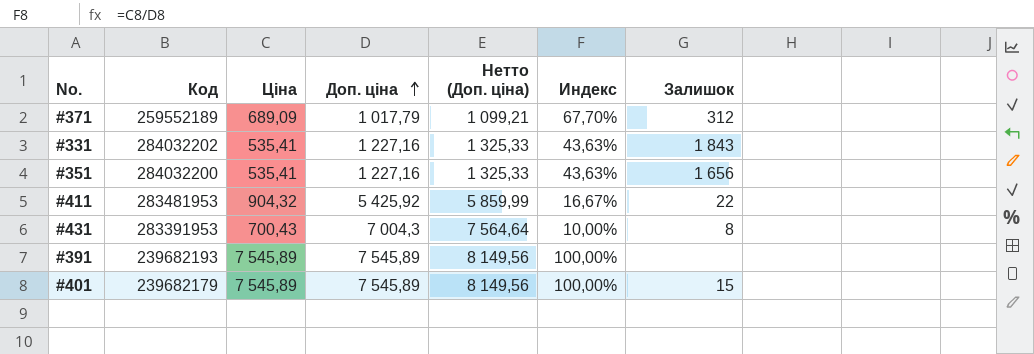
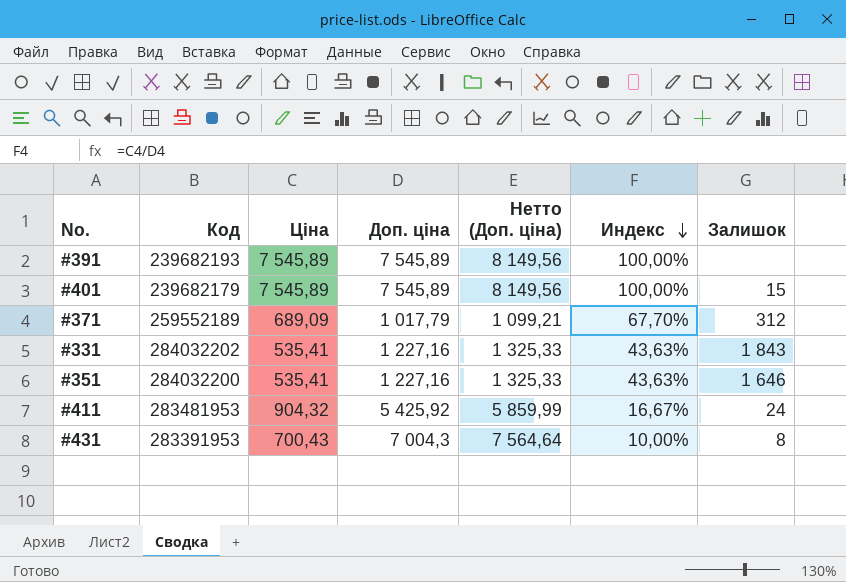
row order: Доп. ціна ascending -> Индекс descending
#351 | Залишок: 1 656 -> 1 646
#411 | Залишок: 22 -> 24

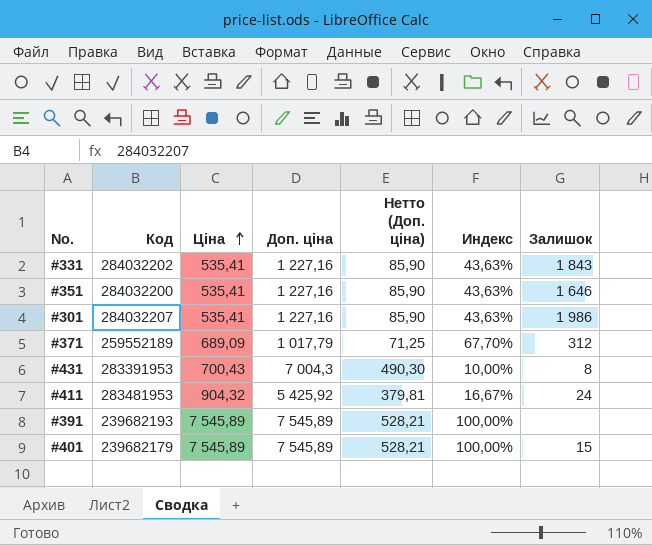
row order: Индекс descending -> Ціна ascending
column Нетто (Доп. ціна) | formula: [Доп. ціна] * 1,08 -> [Доп. ціна] * 0,07
row #301: none -> 284032207 | 535,41 | 1 227,16 | 85,90 | 43,63% | 1 986

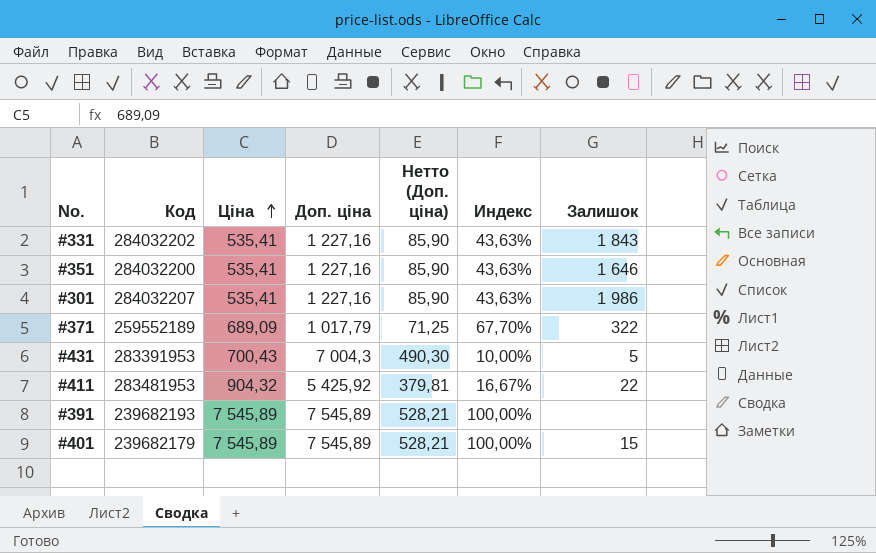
#371 | Залишок: 312 -> 322
#431 | Залишок: 8 -> 5
#411 | Залишок: 24 -> 22

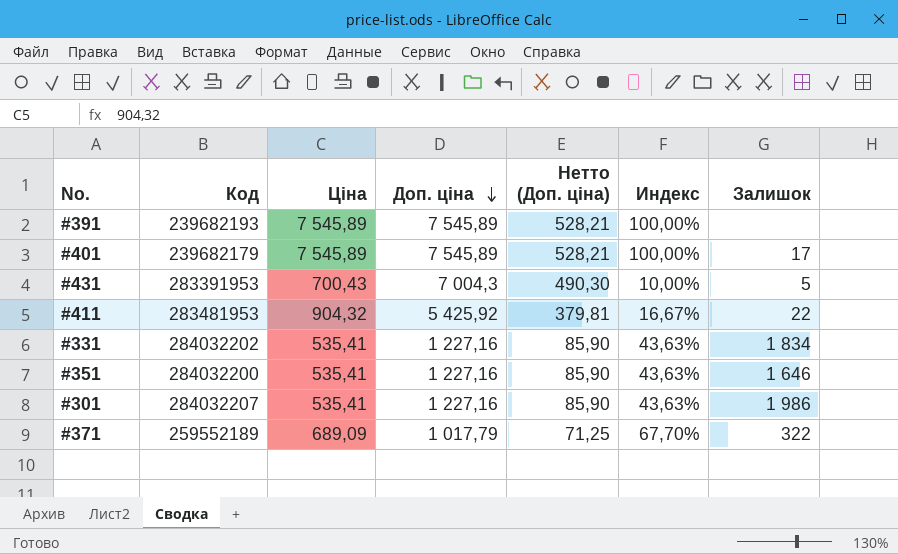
row order: Ціна ascending -> Доп. ціна descending
#401 | Залишок: 15 -> 17
#331 | Залишок: 1 843 -> 1 834

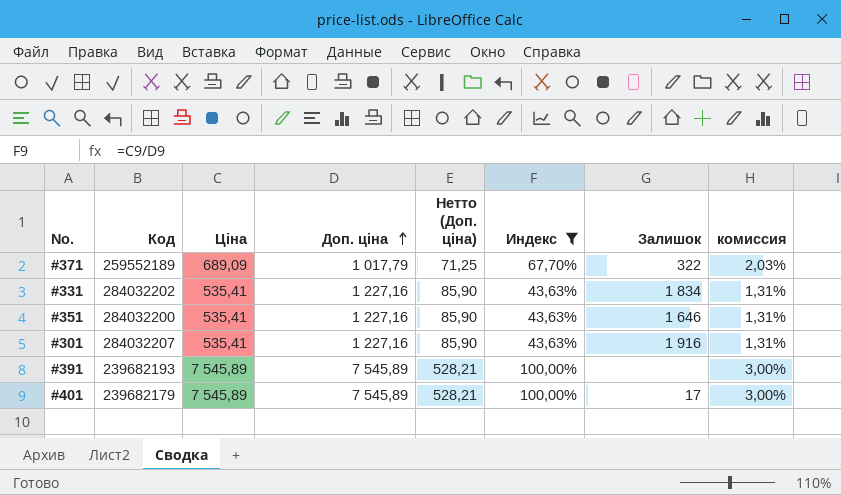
filter: none -> Индекс >= 43,63%
row order: Доп. ціна descending -> Доп. ціна ascending
column комиссия | formula: none -> [Индекс] * 0,03
#301 | Залишок: 1 986 -> 1 916

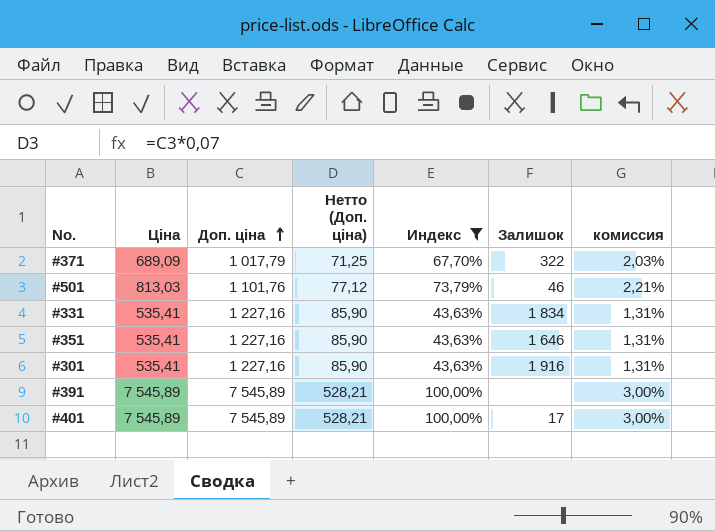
column Код | position: 2 -> none
row #501: none -> 813,03 | 1 101,76 | 77,12 | 73,79% | 46 | 2,21%

